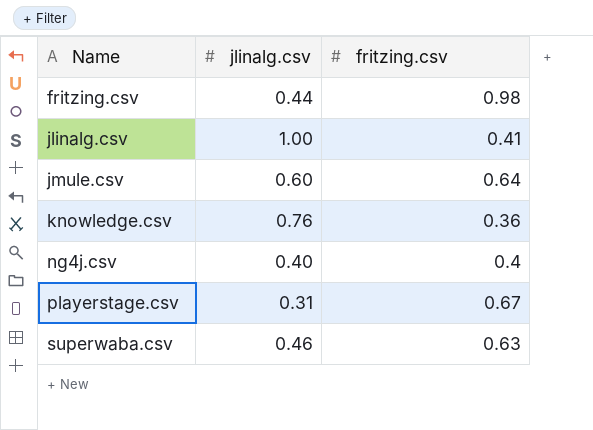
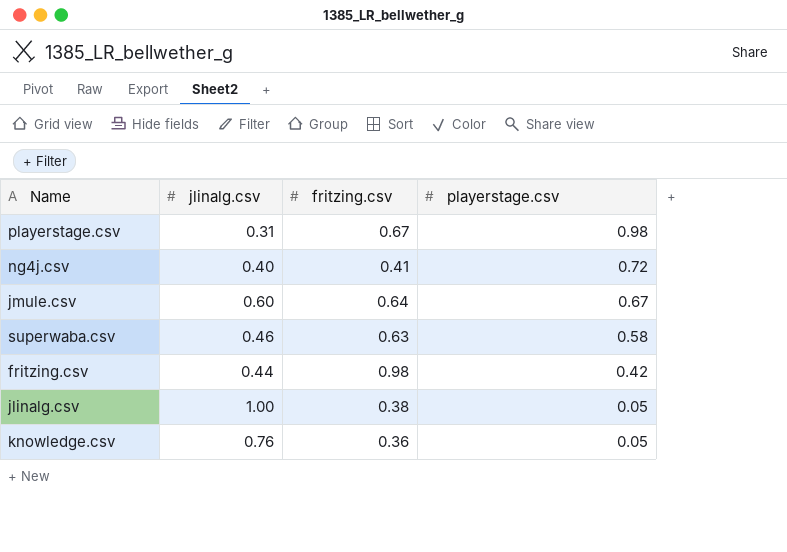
row order: Name ascending -> playerstage.csv descending
column playerstage.csv | position: none -> 4
ng4j.csv | fritzing.csv: 0.4 -> 0.41
jlinalg.csv | fritzing.csv: 0.41 -> 0.38

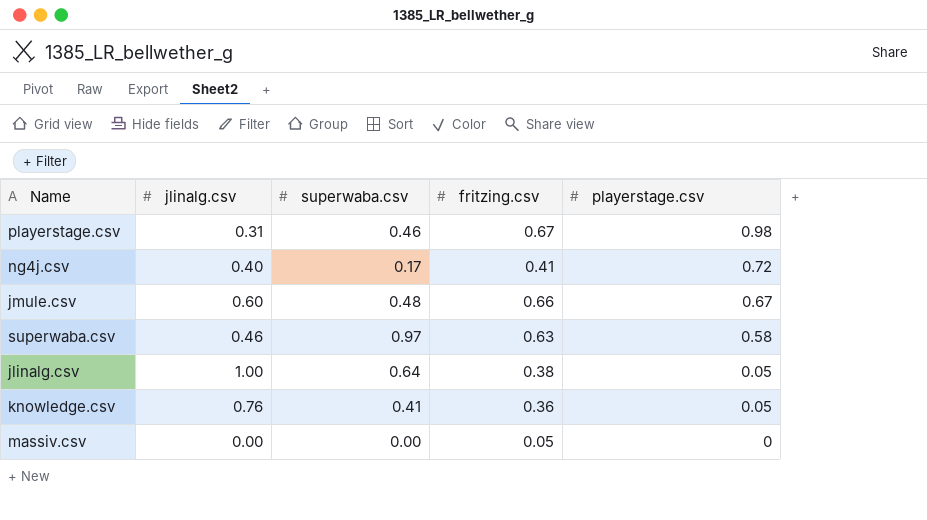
column superwaba.csv | position: none -> 3
row fritzing.csv: 0.44 | 0.98 | 0.42 -> none
jmule.csv | fritzing.csv: 0.64 -> 0.66
row massiv.csv: none -> 0.00 | 0.00 | 0.05 | 0

